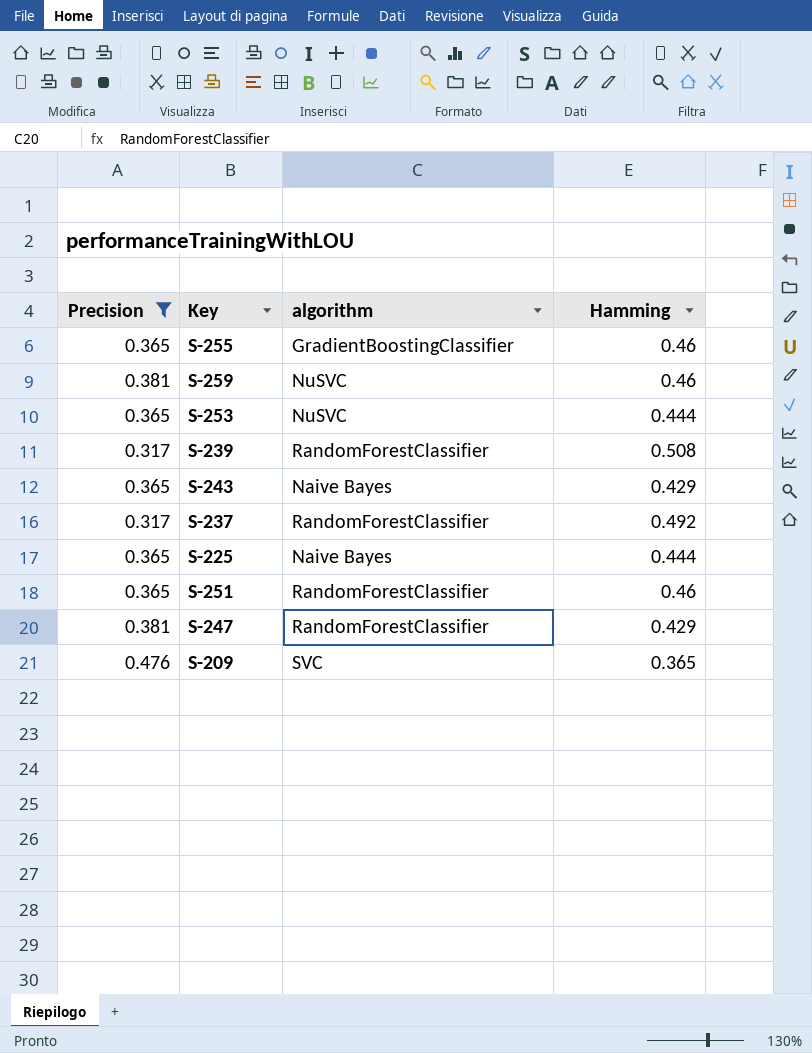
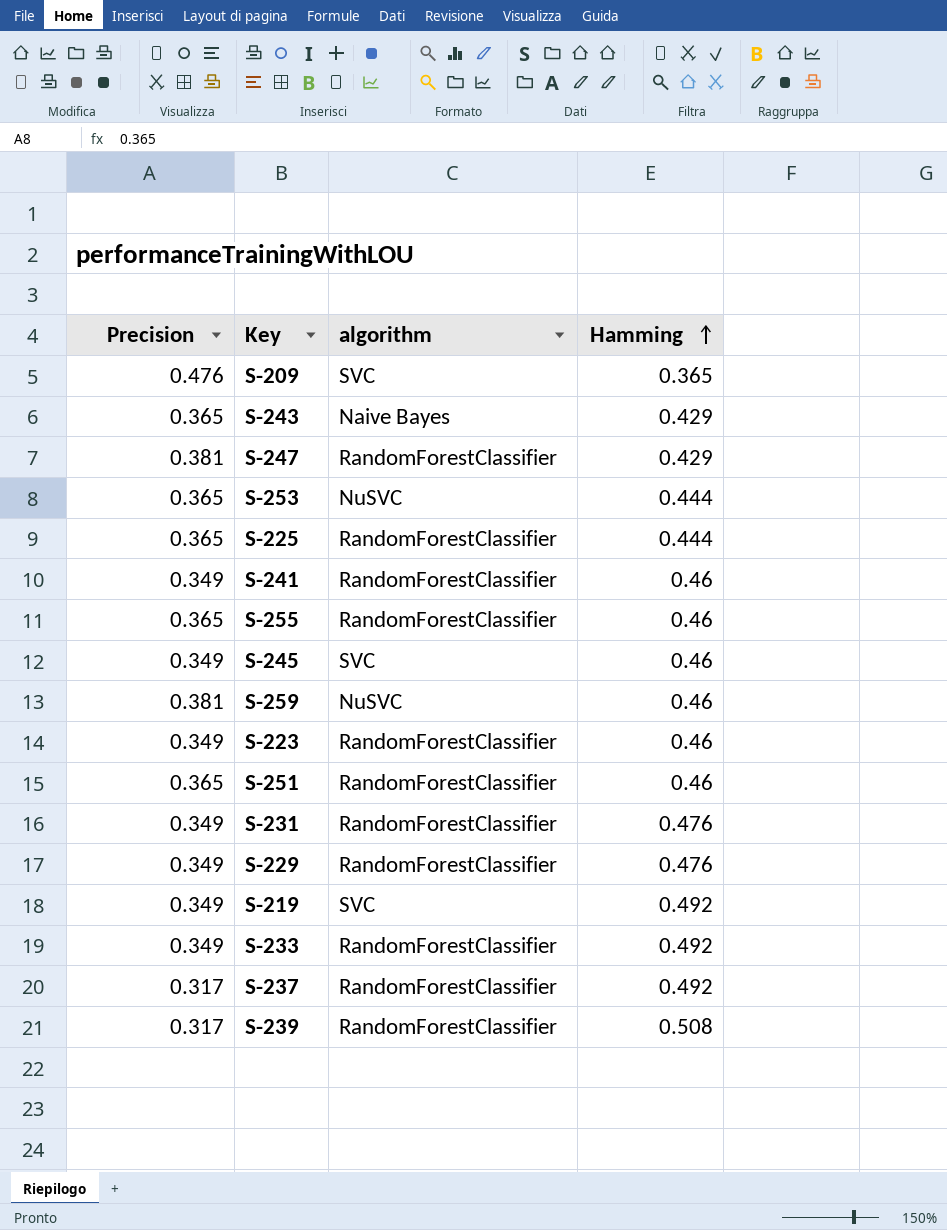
filter: Precision != 0.349 -> none
row order: none -> Hamming ascending
S-225 | algorithm: Naive Bayes -> RandomForestClassifier
S-255 | algorithm: GradientBoostingClassifier -> RandomForestClassifier

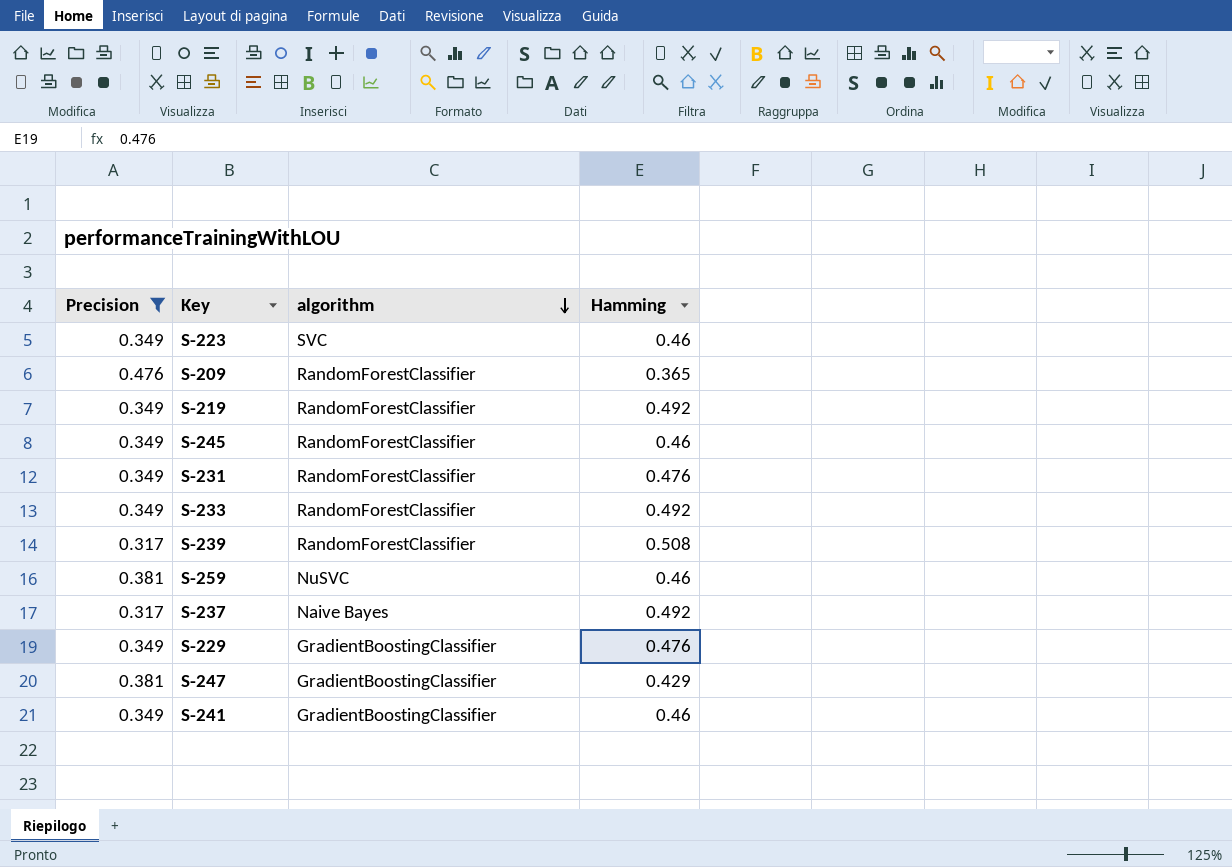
filter: none -> Precision != 0.365
row order: Hamming ascending -> algorithm descending
S-223 | algorithm: RandomForestClassifier -> SVC
S-209 | algorithm: SVC -> RandomForestClassifier
S-219 | algorithm: SVC -> RandomForestClassifier
S-245 | algorithm: SVC -> RandomForestClassifier
S-237 | algorithm: RandomForestClassifier -> Naive Bayes
S-229 | algorithm: RandomForestClassifier -> GradientBoostingClassifier
S-247 | algorithm: RandomForestClassifier -> GradientBoostingClassifier
S-241 | algorithm: RandomForestClassifier -> GradientBoostingClassifier

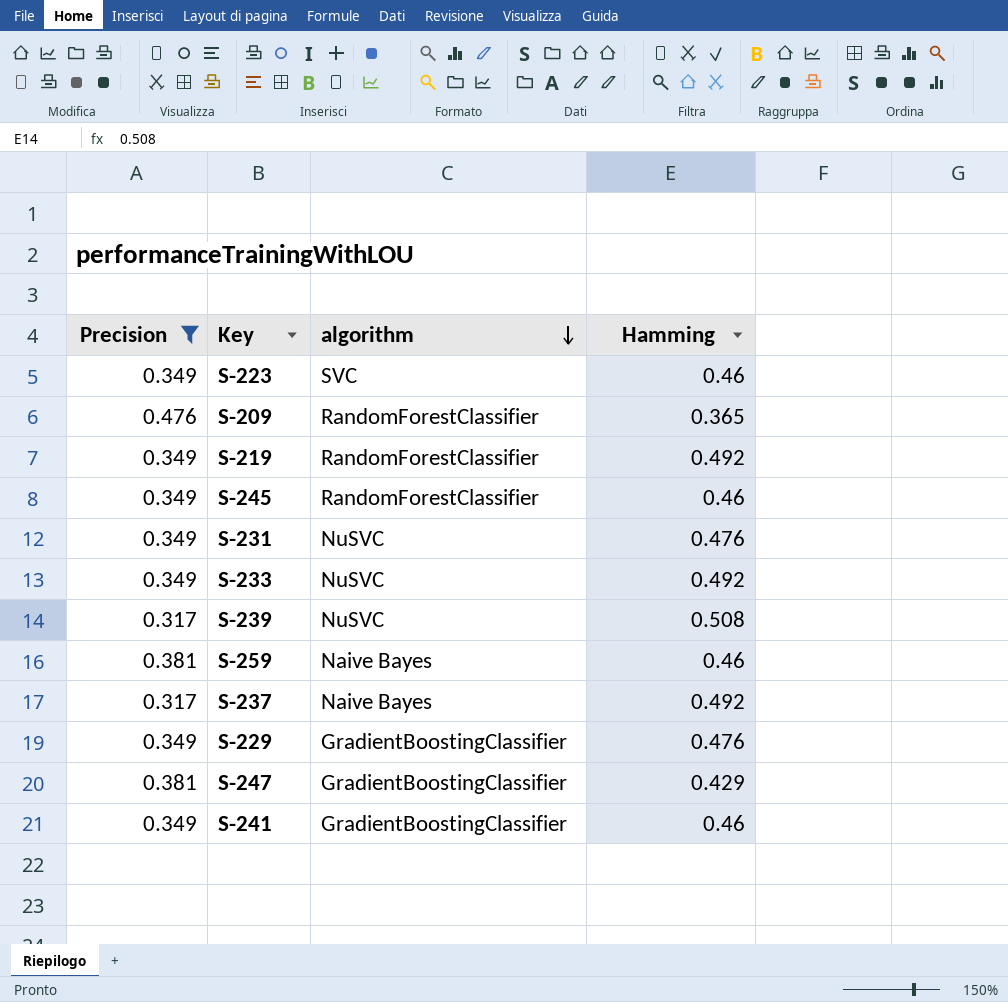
S-231 | algorithm: RandomForestClassifier -> NuSVC
S-233 | algorithm: RandomForestClassifier -> NuSVC
S-239 | algorithm: RandomForestClassifier -> NuSVC
S-259 | algorithm: NuSVC -> Naive Bayes

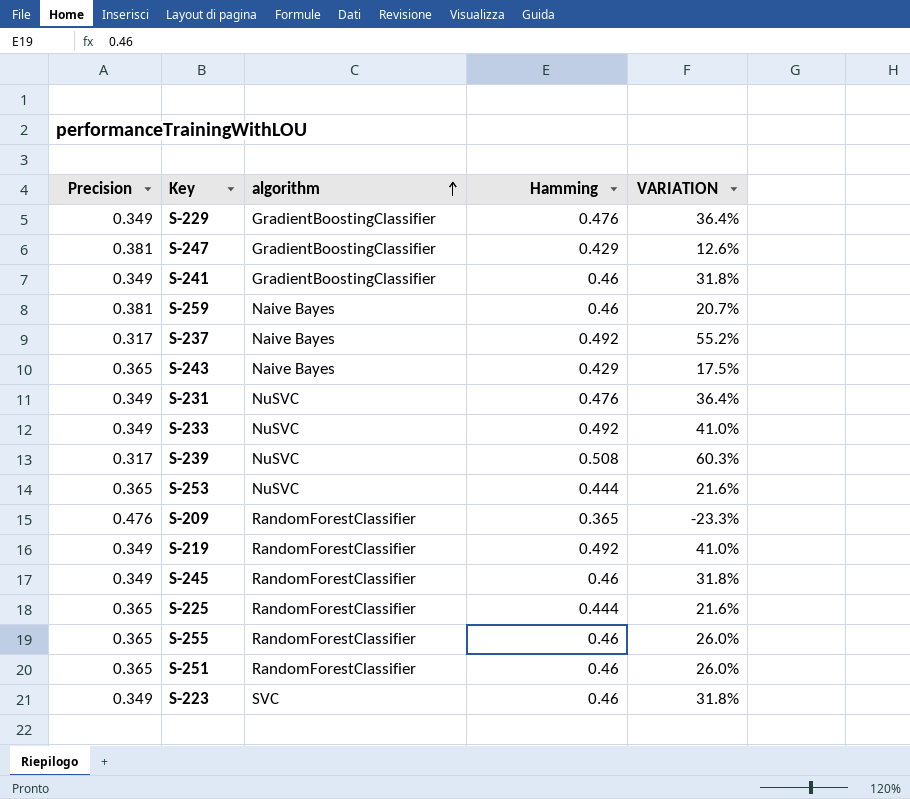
filter: Precision != 0.365 -> none
row order: algorithm descending -> algorithm ascending
column VARIATION | formula: none -> ([Hamming] - [Precision]) / [Precision]

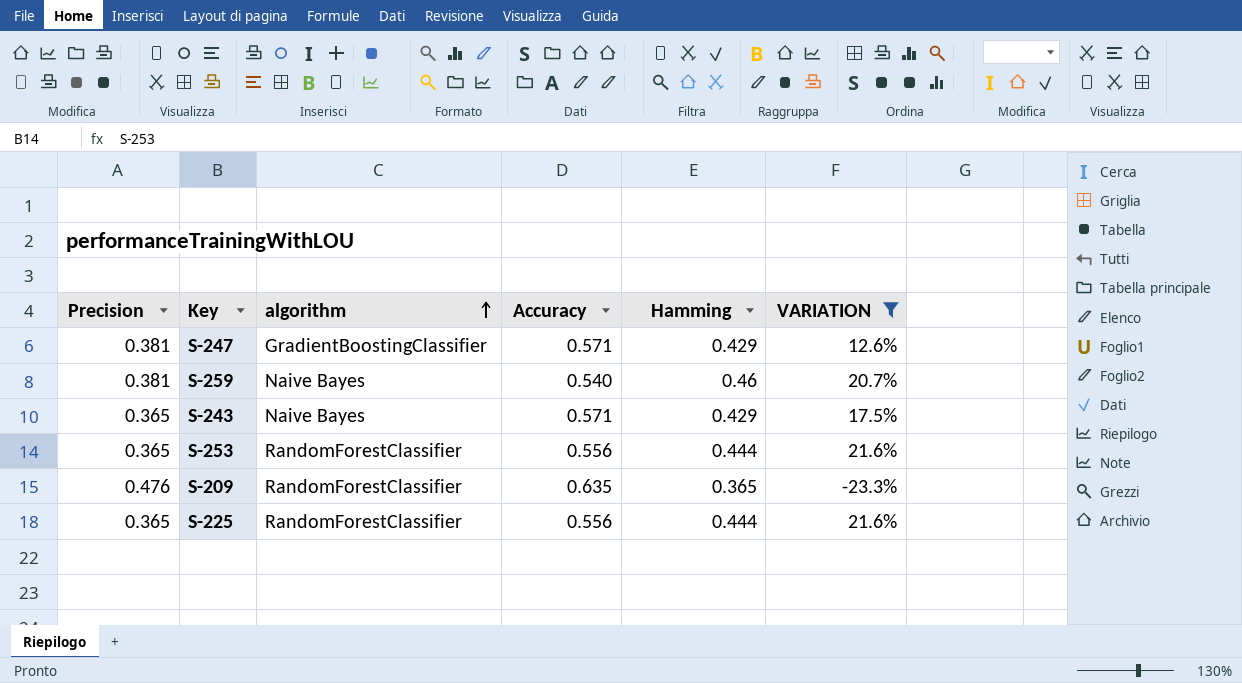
filter: none -> VARIATION <= 21.6%
column Accuracy | position: none -> 4
S-253 | algorithm: NuSVC -> RandomForestClassifier

